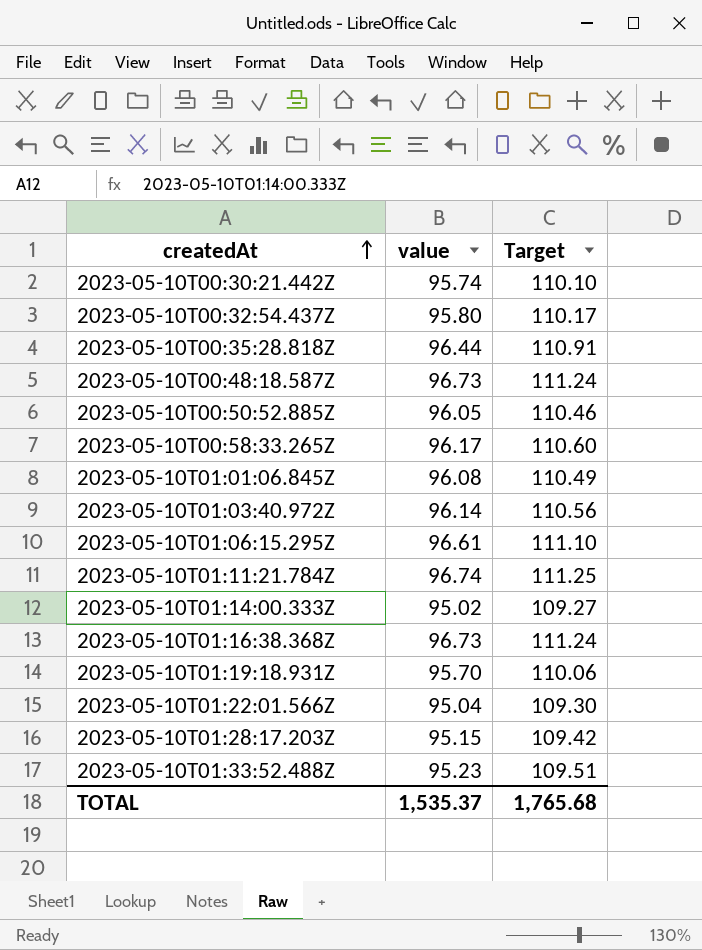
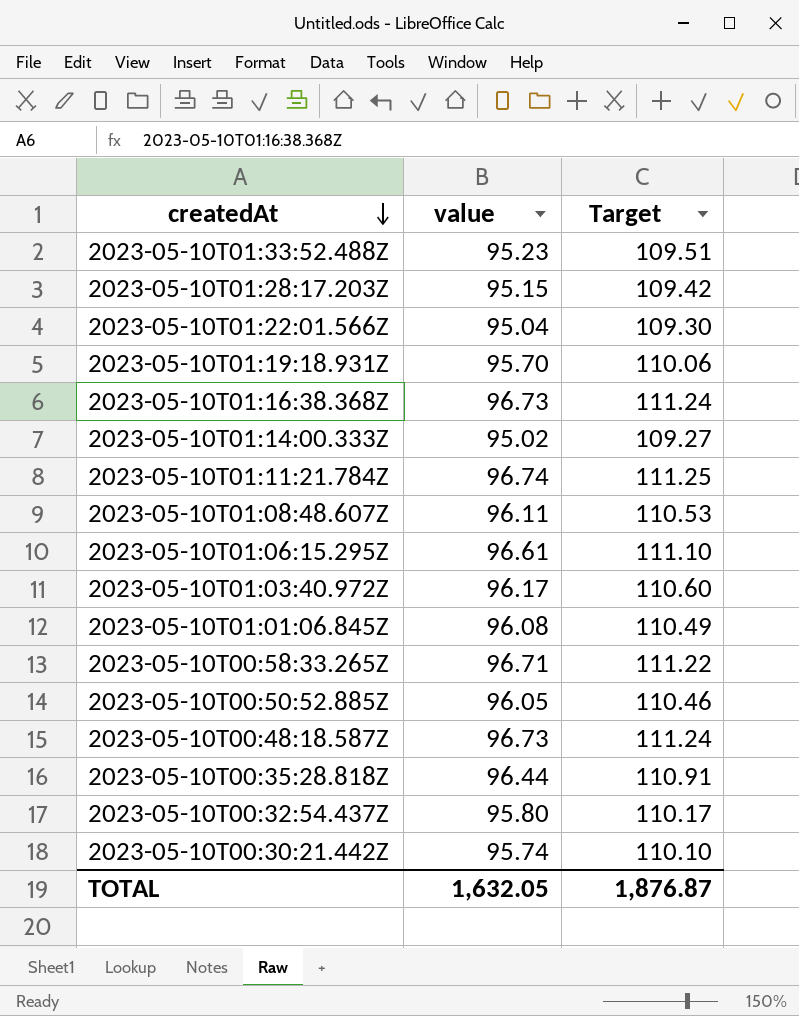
row order: createdAt ascending -> createdAt descending
row 2023-05-10T01:08:48.607Z: none -> 96.11 | 110.53
2023-05-10T01:03:40.972Z | value: 96.14 -> 96.17
2023-05-10T01:03:40.972Z | Target: 110.56 -> 110.60
2023-05-10T00:58:33.265Z | value: 96.17 -> 96.71
2023-05-10T00:58:33.265Z | Target: 110.60 -> 111.22
TOTAL | value: 1,535.37 -> 1,632.05
TOTAL | Target: 1,765.68 -> 1,876.87

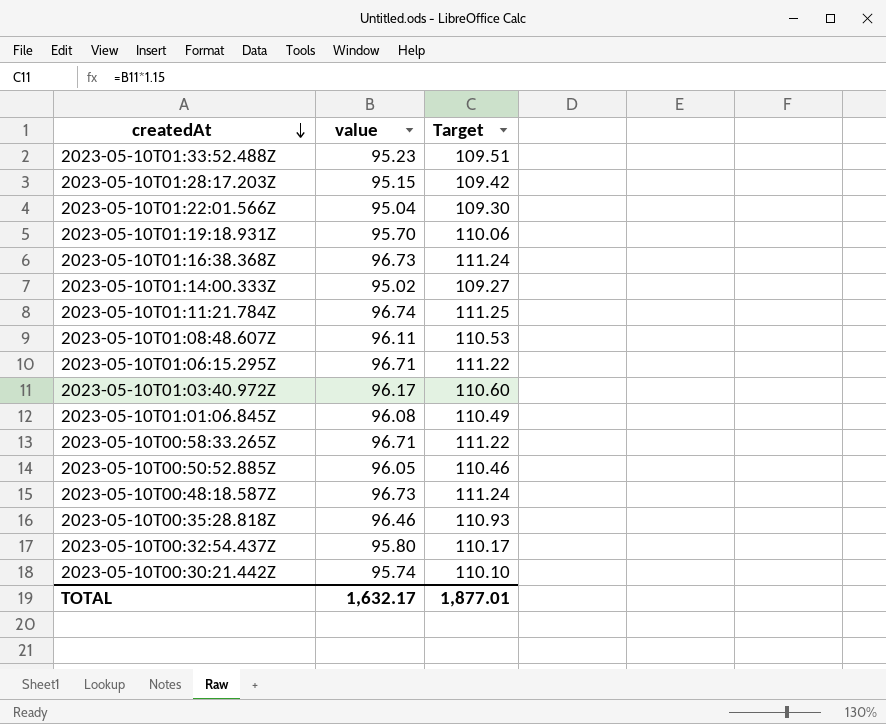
2023-05-10T01:06:15.295Z | value: 96.61 -> 96.71
2023-05-10T01:06:15.295Z | Target: 111.10 -> 111.22
2023-05-10T00:35:28.818Z | value: 96.44 -> 96.46
2023-05-10T00:35:28.818Z | Target: 110.91 -> 110.93
TOTAL | value: 1,632.05 -> 1,632.17
TOTAL | Target: 1,876.87 -> 1,877.01

